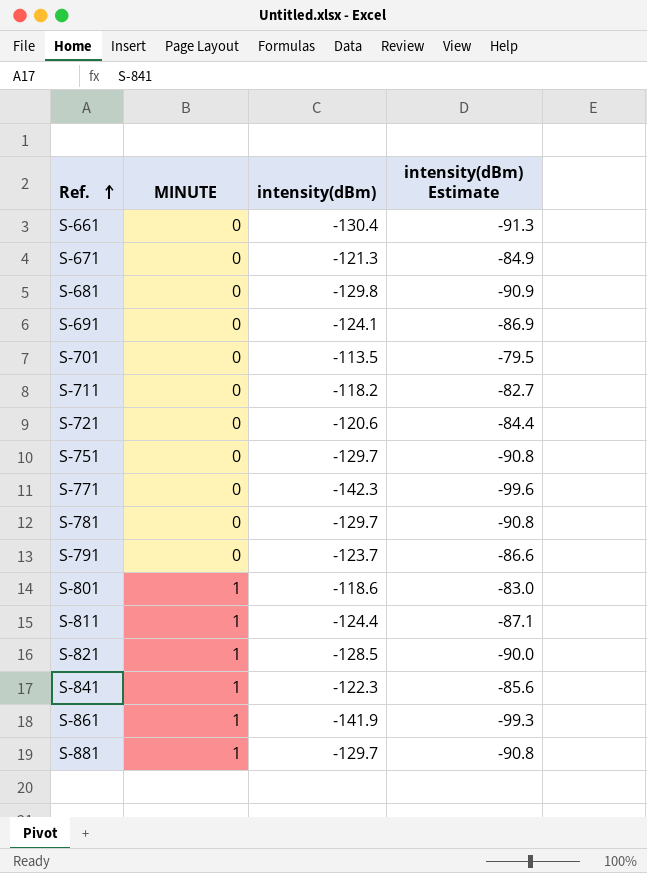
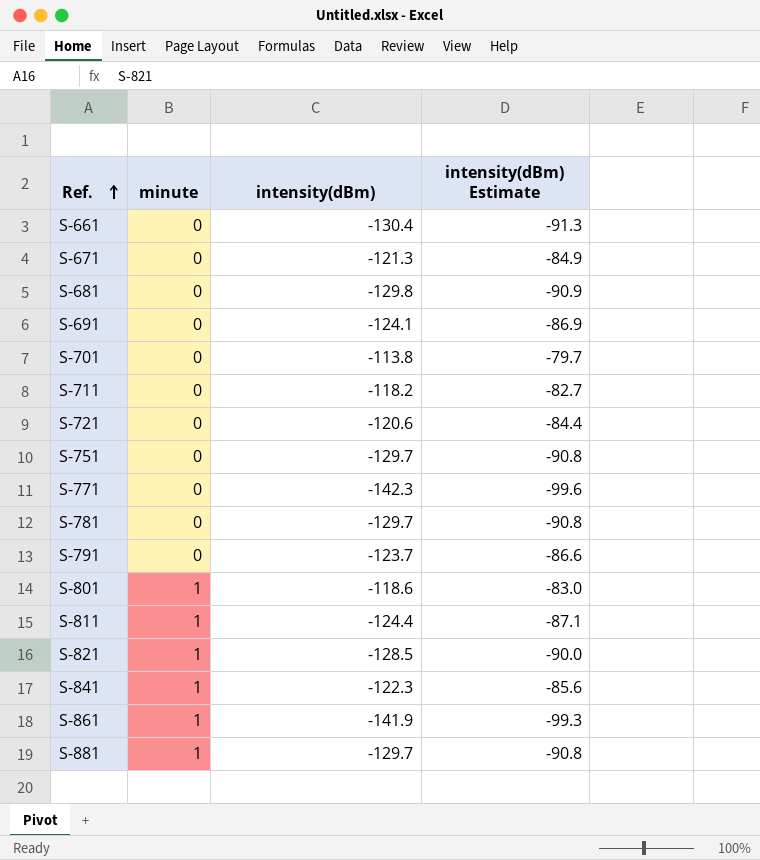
column name: MINUTE -> minute
S-701 | intensity(dBm): -113.5 -> -113.8
S-701 | intensity(dBm) Estimate: -79.5 -> -79.7

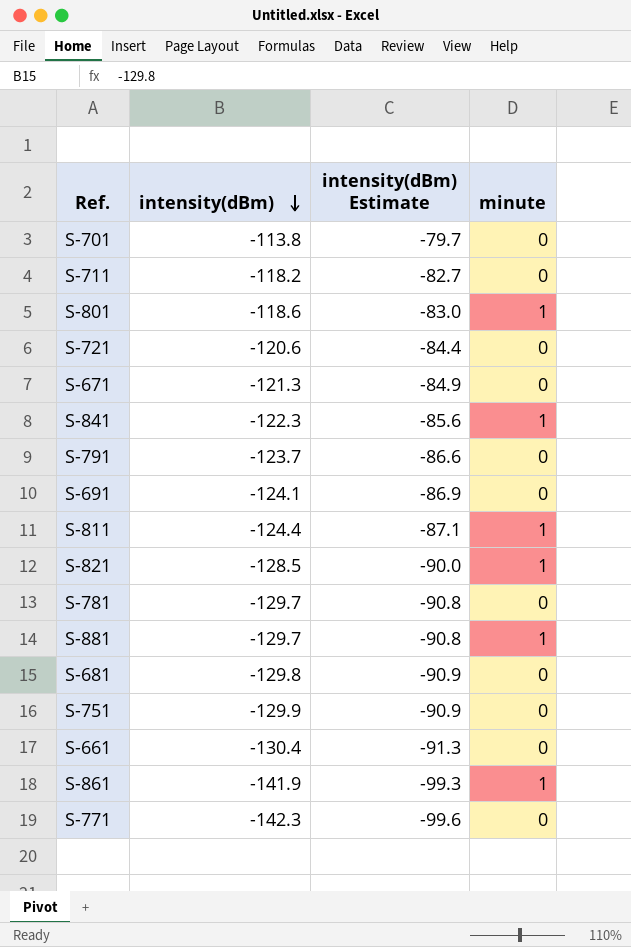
row order: Ref. ascending -> intensity(dBm) descending
column minute | position: 2 -> 4
S-751 | intensity(dBm): -129.7 -> -129.9
S-751 | intensity(dBm) Estimate: -90.8 -> -90.9

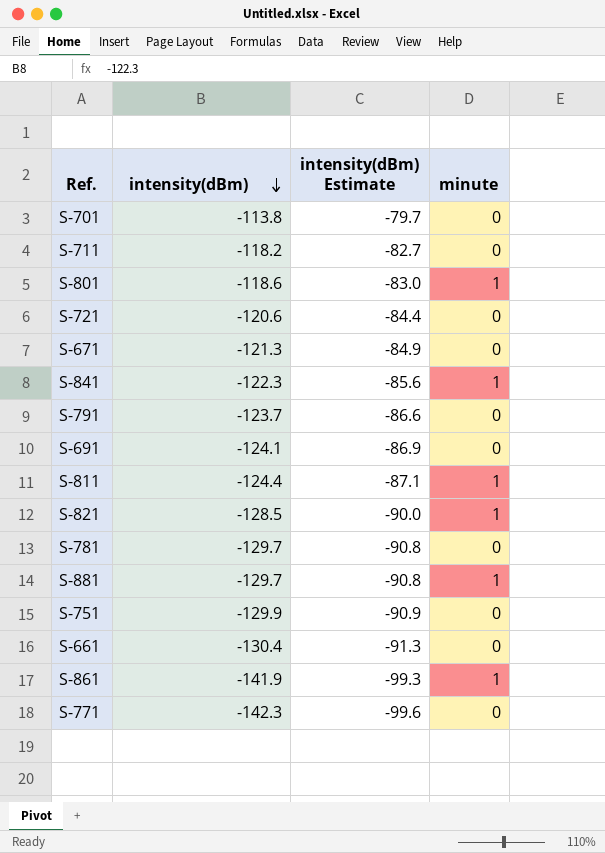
row S-681: -129.8 | -90.9 | 0 -> none

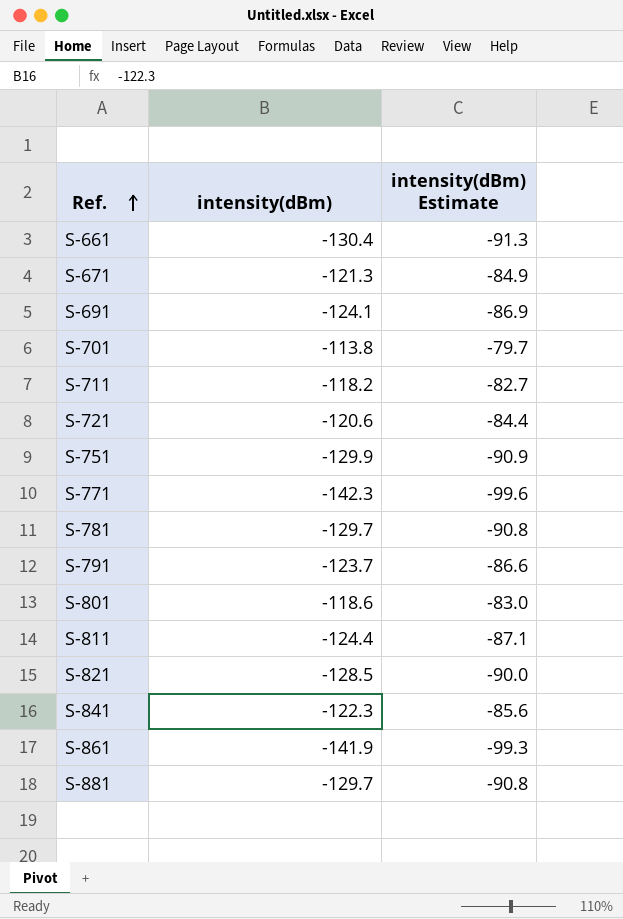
row order: intensity(dBm) descending -> Ref. ascending
column minute | position: 4 -> none

